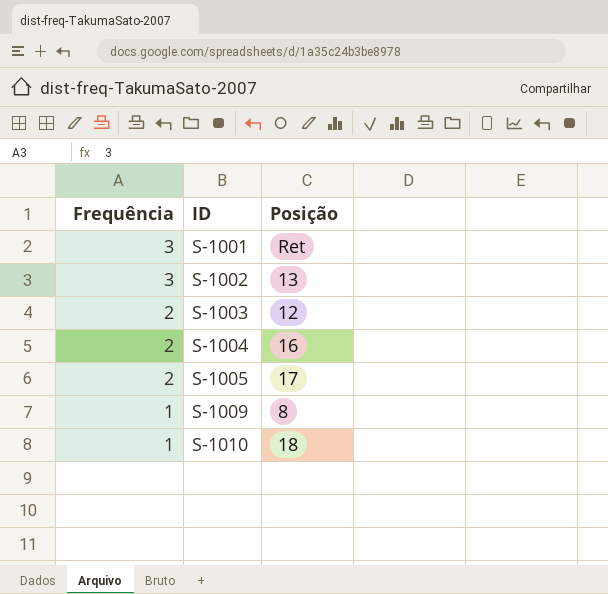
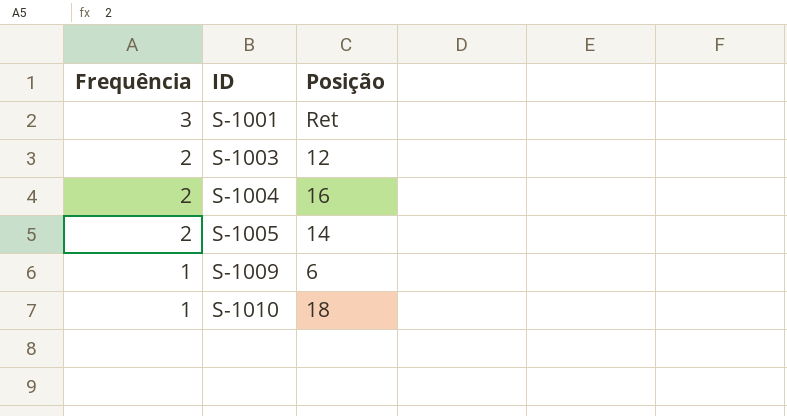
row S-1002: 3 | 13 -> none
S-1005 | Posição: 17 -> 14
S-1009 | Posição: 8 -> 6

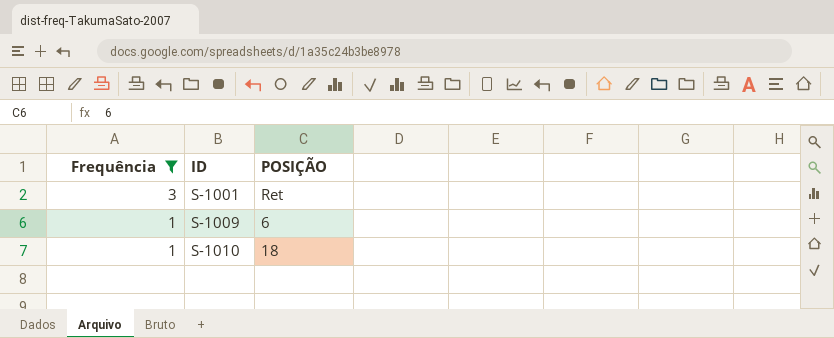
filter: none -> Frequência != 2
column name: Posição -> POSIÇÃO

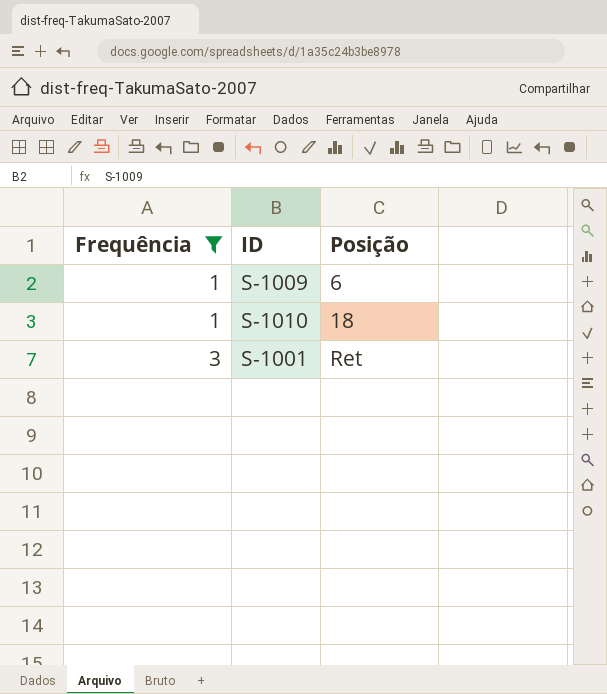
row order: Frequência descending -> Frequência ascending
column name: POSIÇÃO -> Posição

